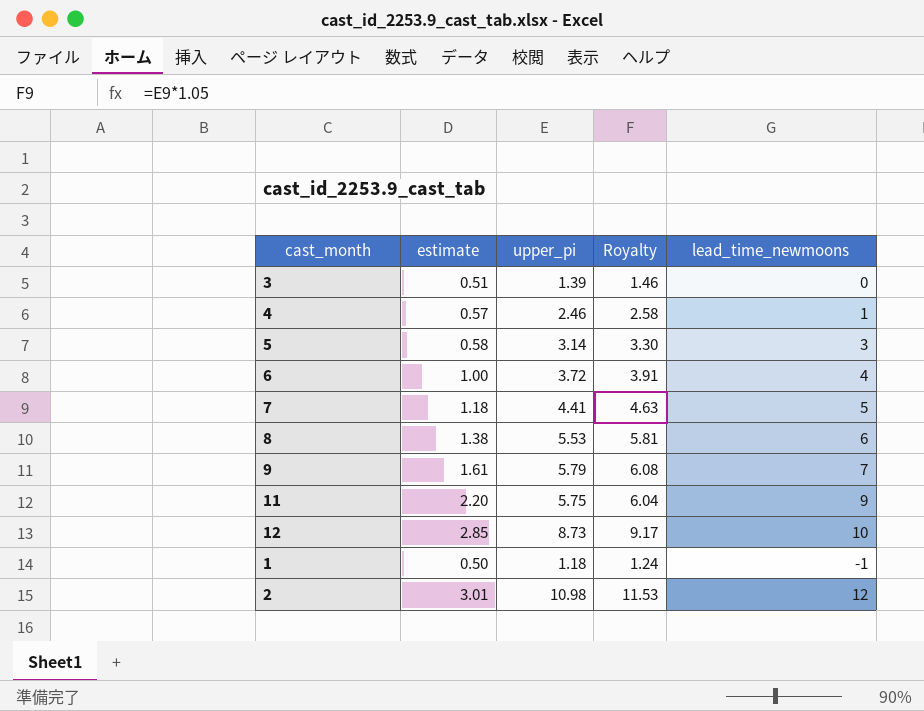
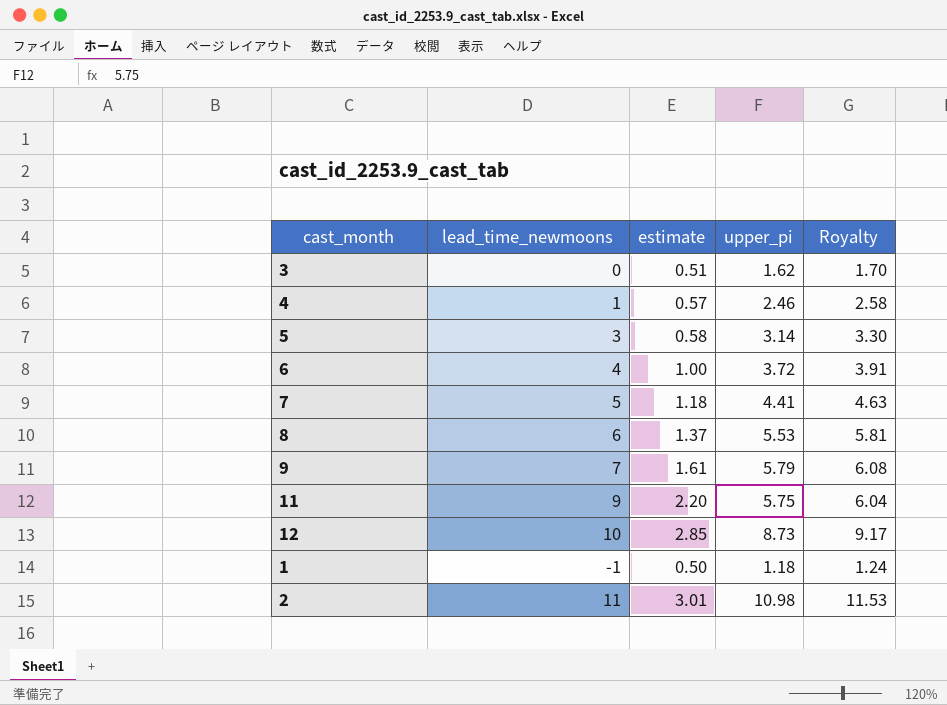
column lead_time_newmoons | position: 5 -> 2
3 | upper_pi: 1.39 -> 1.62
3 | Royalty: 1.46 -> 1.70
8 | estimate: 1.38 -> 1.37
2 | lead_time_newmoons: 12 -> 11

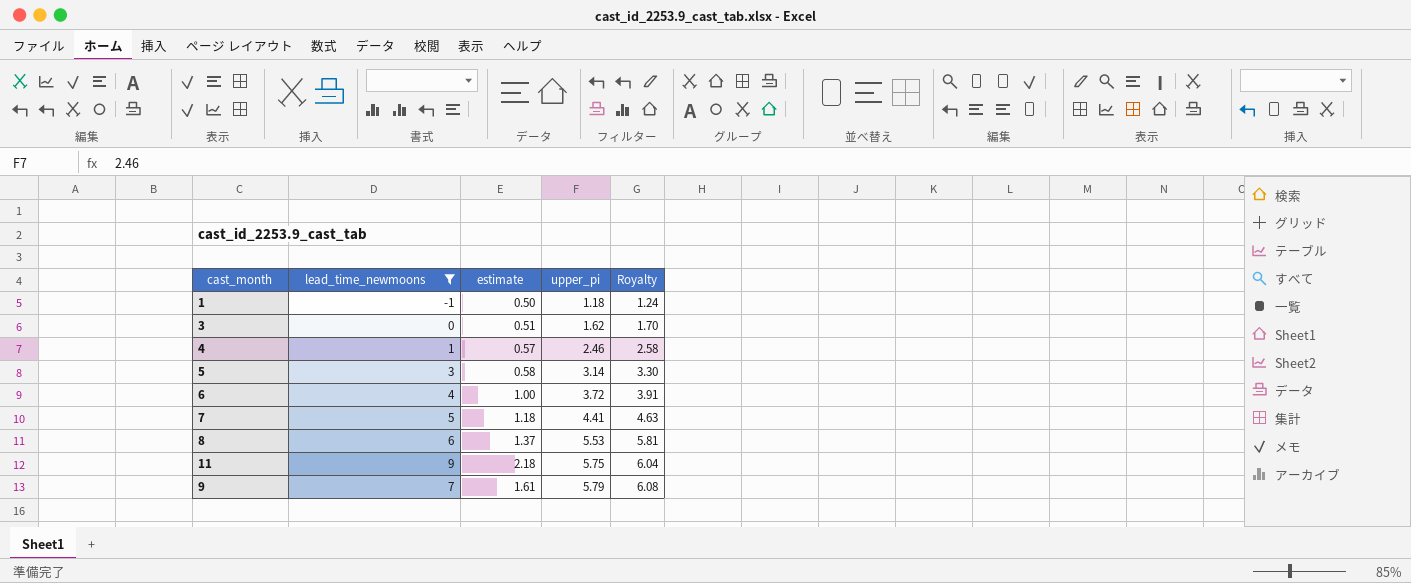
filter: none -> lead_time_newmoons <= 9
row order: none -> upper_pi ascending
11 | estimate: 2.20 -> 2.18

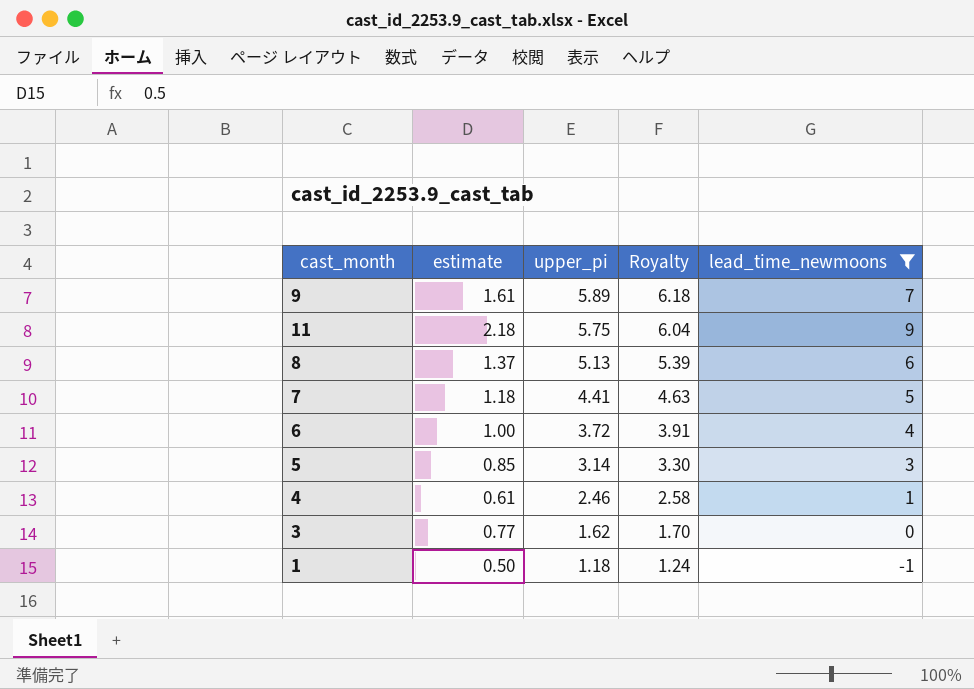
row order: upper_pi ascending -> upper_pi descending
column lead_time_newmoons | position: 2 -> 5
9 | upper_pi: 5.79 -> 5.89
9 | Royalty: 6.08 -> 6.18
8 | upper_pi: 5.53 -> 5.13
8 | Royalty: 5.81 -> 5.39
5 | estimate: 0.58 -> 0.85
4 | estimate: 0.57 -> 0.61
3 | estimate: 0.51 -> 0.77

